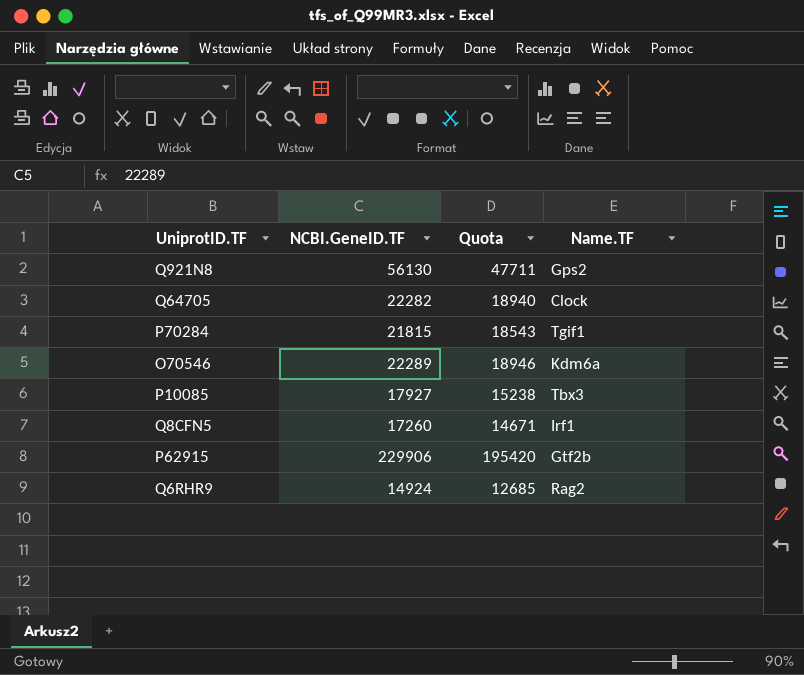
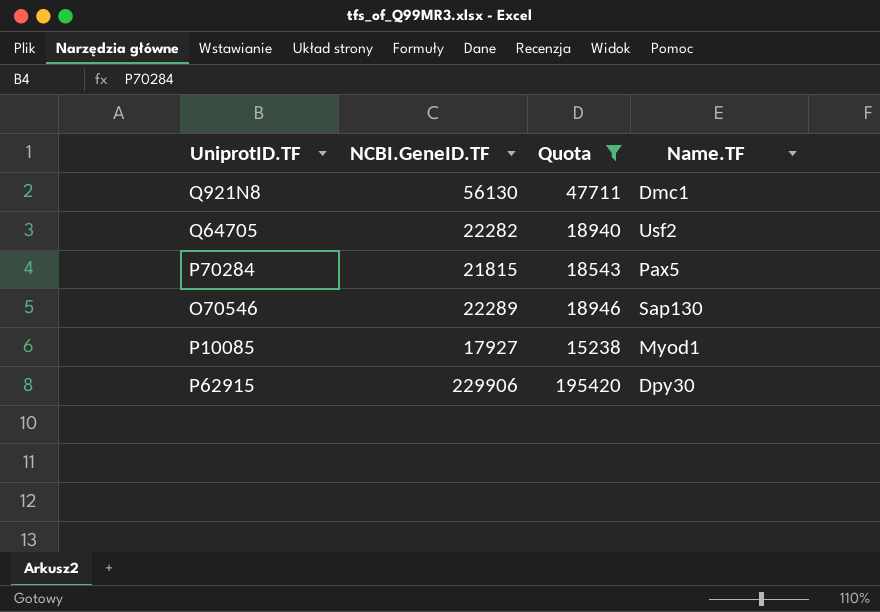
filter: none -> Quota >= 15238
Q921N8 | Name.TF: Gps2 -> Dmc1
Q64705 | Name.TF: Clock -> Usf2
P70284 | Name.TF: Tgif1 -> Pax5
O70546 | Name.TF: Kdm6a -> Sap130
P10085 | Name.TF: Tbx3 -> Myod1
P62915 | Name.TF: Gtf2b -> Dpy30

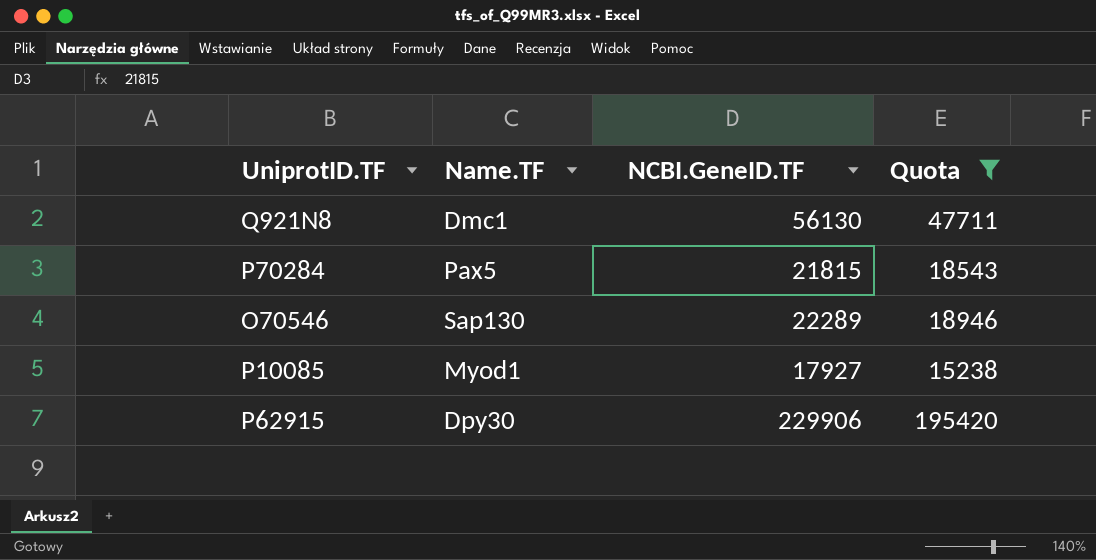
column Name.TF | position: 4 -> 2
row Q64705: 22282 | 18940 | Usf2 -> none

